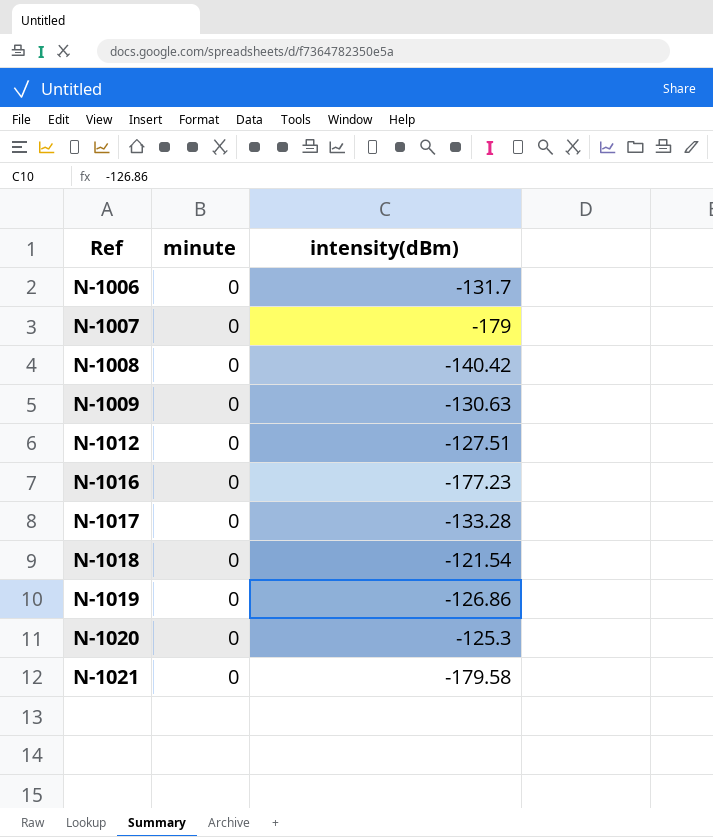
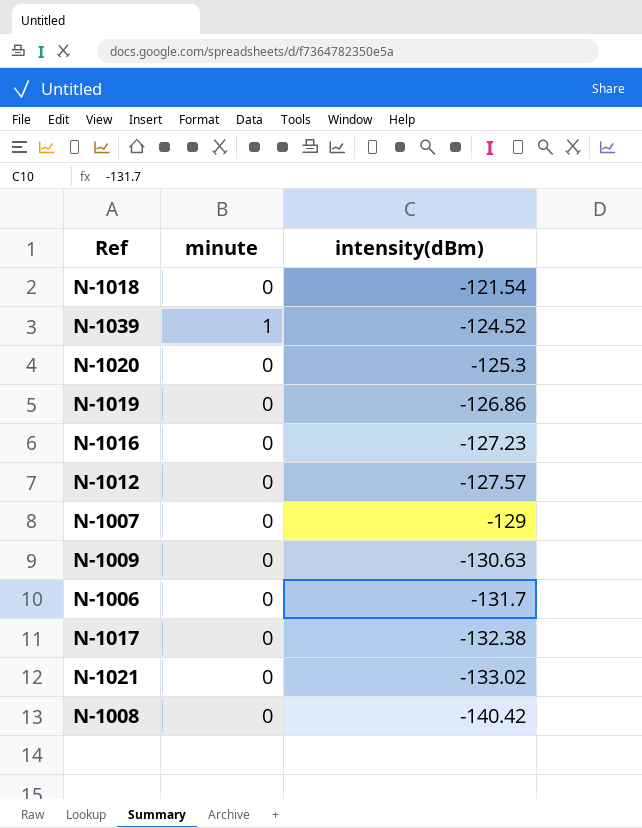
row order: Ref ascending -> intensity(dBm) descending
row N-1039: none -> 1 | -124.52
N-1016 | intensity(dBm): -177.23 -> -127.23
N-1012 | intensity(dBm): -127.51 -> -127.57
N-1007 | intensity(dBm): -179 -> -129
N-1017 | intensity(dBm): -133.28 -> -132.38
N-1021 | intensity(dBm): -179.58 -> -133.02

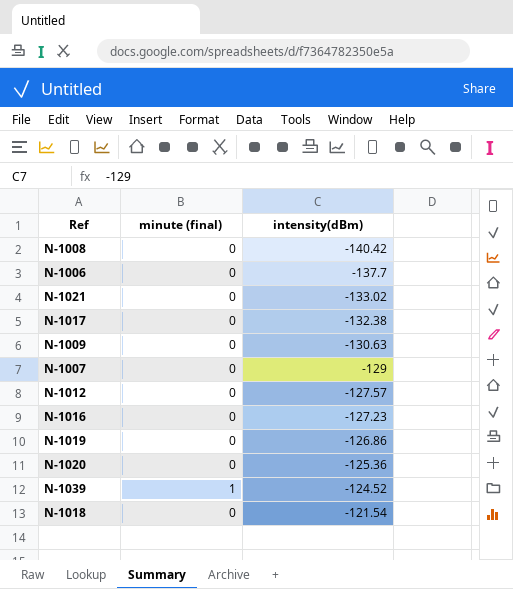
row order: intensity(dBm) descending -> intensity(dBm) ascending
column name: minute -> minute (final)
N-1006 | intensity(dBm): -131.7 -> -137.7
N-1020 | intensity(dBm): -125.3 -> -125.36

